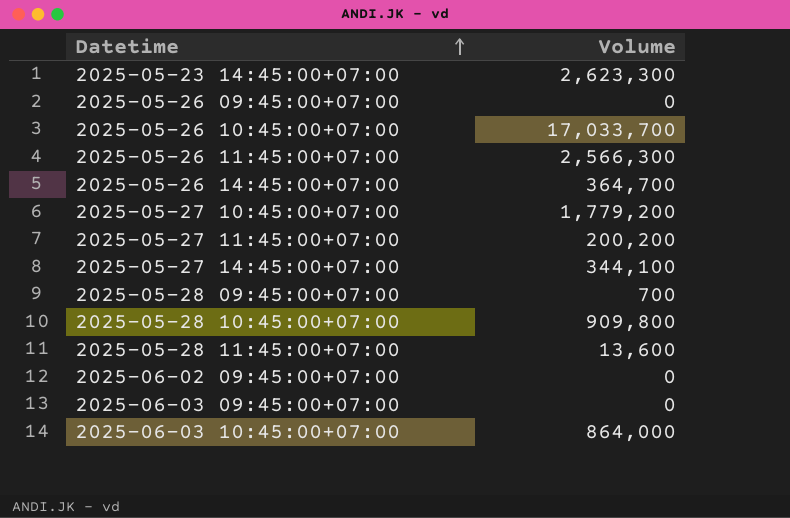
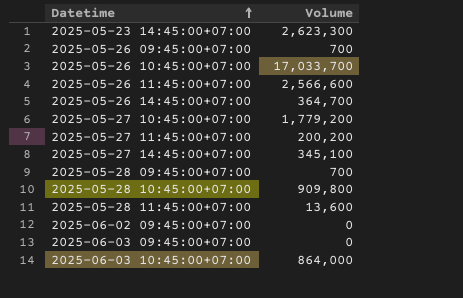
2025-05-26 09:45:00+07:00 | Volume: 0 -> 700
2025-05-26 11:45:00+07:00 | Volume: 2,566,300 -> 2,566,600
2025-05-27 14:45:00+07:00 | Volume: 344,100 -> 345,100

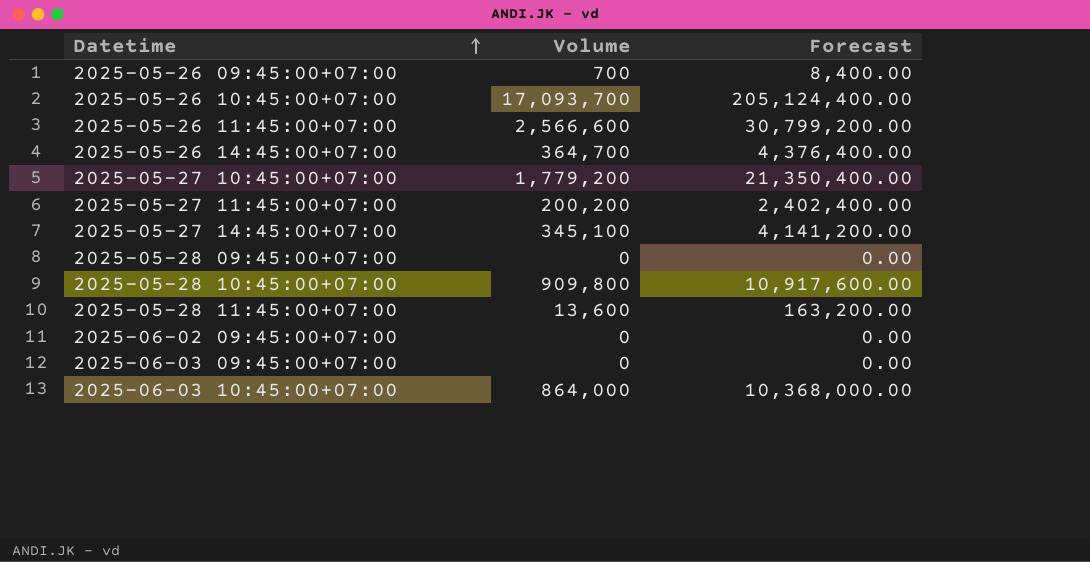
column Forecast | formula: none -> [Volume] * 12
row 2025-05-23 14:45:00+07:00: 2,623,300 -> none
2025-05-26 10:45:00+07:00 | Volume: 17,033,700 -> 17,093,700
2025-05-28 09:45:00+07:00 | Volume: 700 -> 0

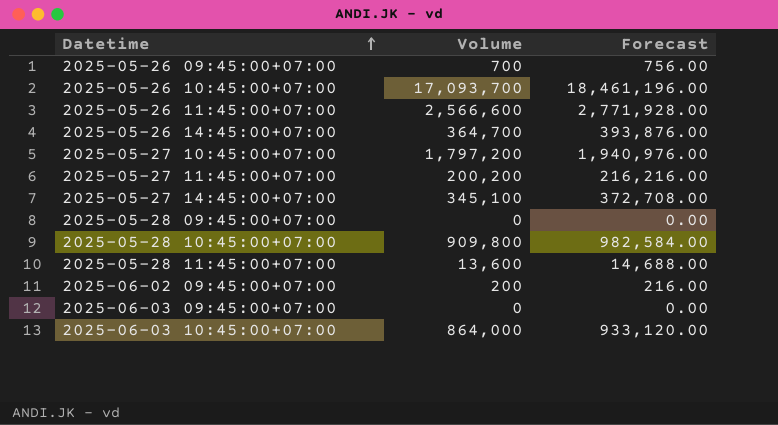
column Forecast | formula: [Volume] * 12 -> [Volume] * 1.08
2025-05-27 10:45:00+07:00 | Volume: 1,779,200 -> 1,797,200
2025-06-02 09:45:00+07:00 | Volume: 0 -> 200

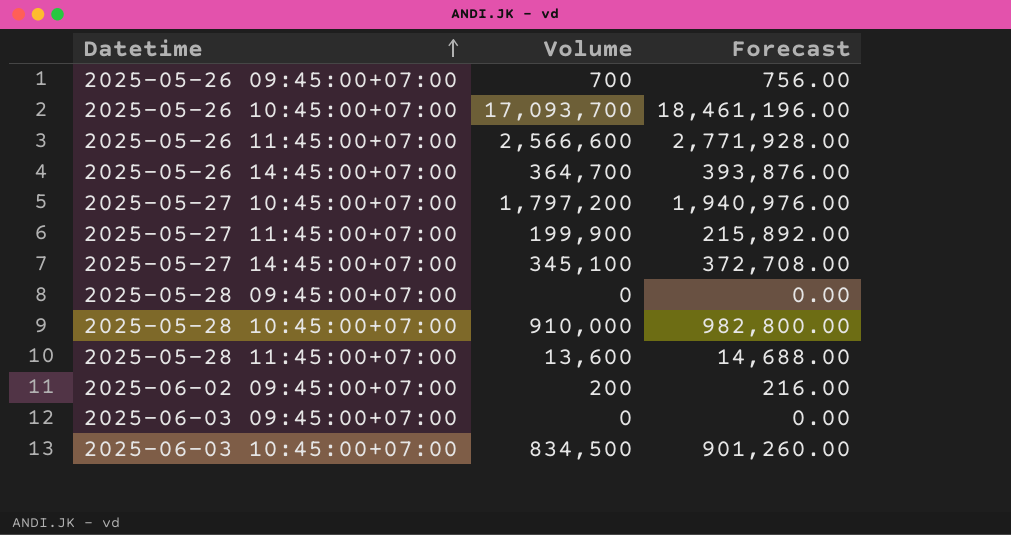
2025-05-27 11:45:00+07:00 | Volume: 200,200 -> 199,900
2025-05-27 11:45:00+07:00 | Forecast: 216,216.00 -> 215,892.00
2025-05-28 10:45:00+07:00 | Volume: 909,800 -> 910,000
2025-05-28 10:45:00+07:00 | Forecast: 982,584.00 -> 982,800.00
2025-06-03 10:45:00+07:00 | Volume: 864,000 -> 834,500
2025-06-03 10:45:00+07:00 | Forecast: 933,120.00 -> 901,260.00

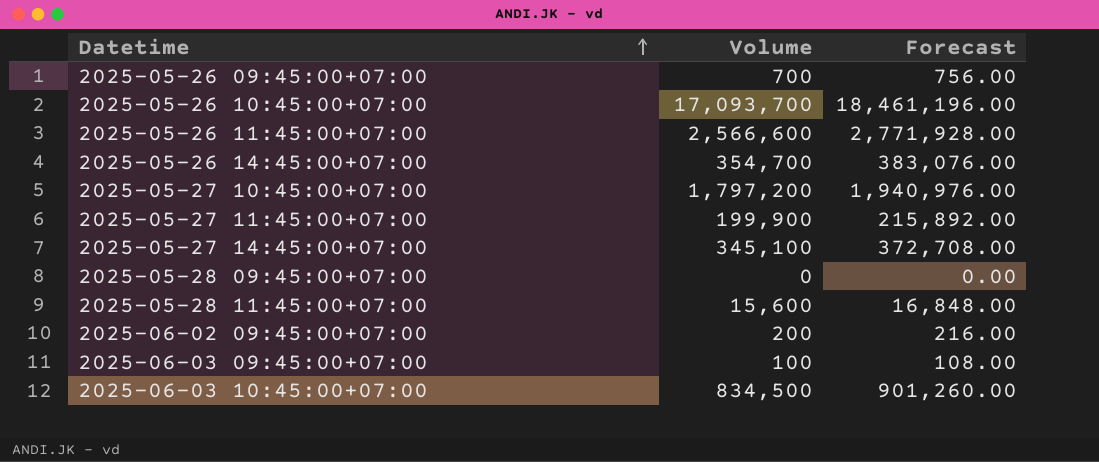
row 2025-05-28 10:45:00+07:00: 910,000 | 982,800.00 -> none
2025-05-26 14:45:00+07:00 | Volume: 364,700 -> 354,700
2025-05-26 14:45:00+07:00 | Forecast: 393,876.00 -> 383,076.00
2025-05-28 11:45:00+07:00 | Volume: 13,600 -> 15,600
2025-05-28 11:45:00+07:00 | Forecast: 14,688.00 -> 16,848.00
2025-06-03 09:45:00+07:00 | Volume: 0 -> 100
2025-06-03 09:45:00+07:00 | Forecast: 0.00 -> 108.00

